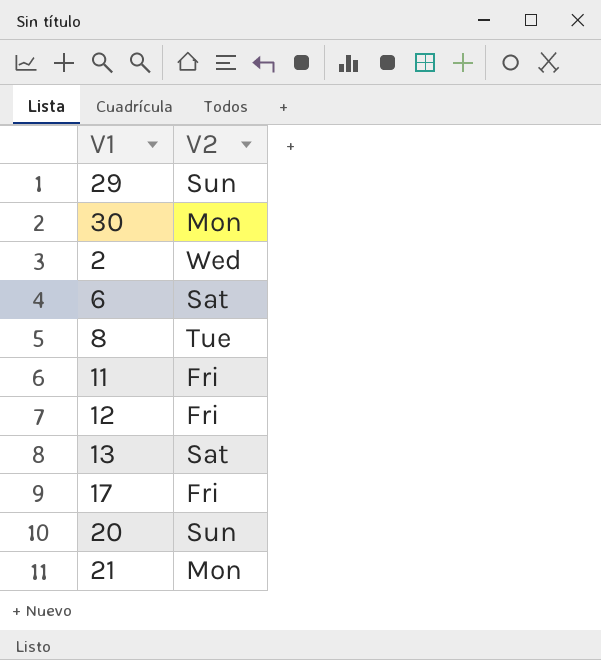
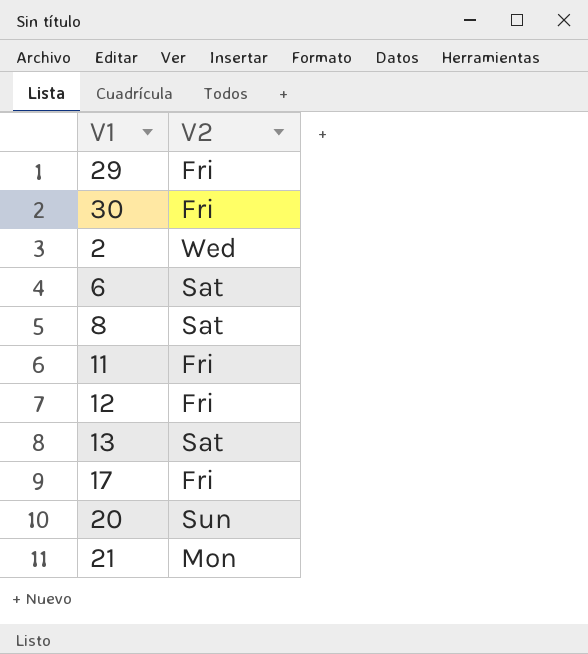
29 | V2: Sun -> Fri
30 | V2: Mon -> Fri
8 | V2: Tue -> Sat

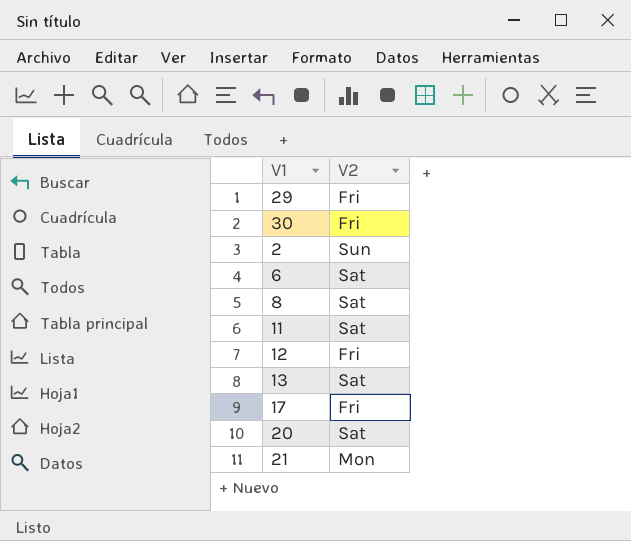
2 | V2: Wed -> Sun
11 | V2: Fri -> Sat
20 | V2: Sun -> Sat

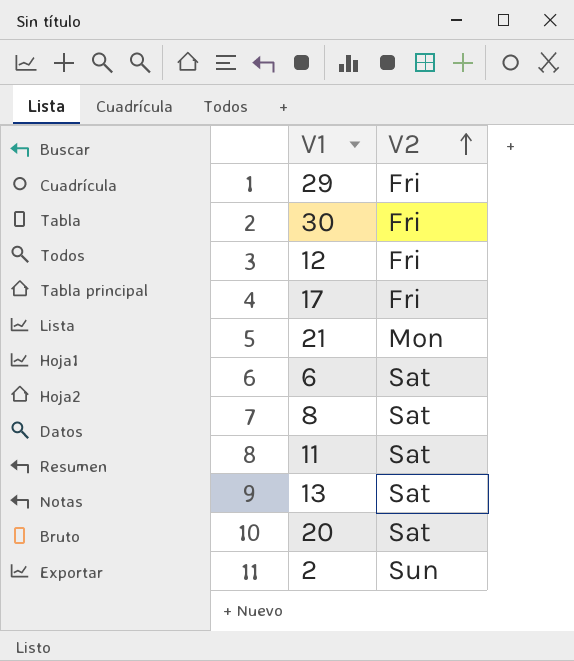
row order: none -> V2 ascending

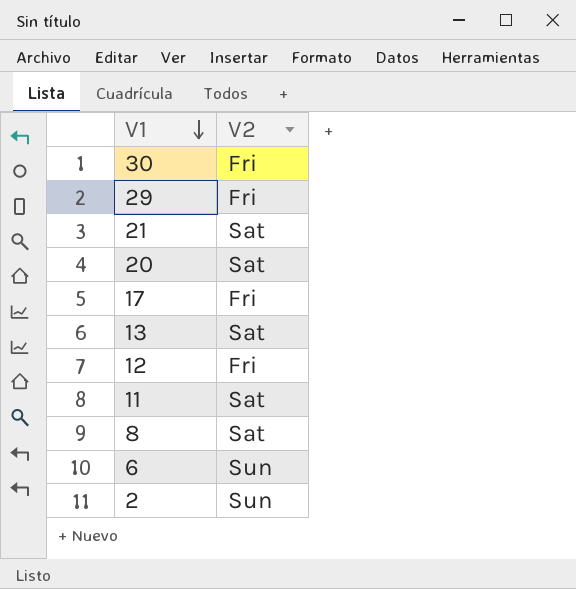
row order: V2 ascending -> V1 descending
21 | V2: Mon -> Sat
6 | V2: Sat -> Sun

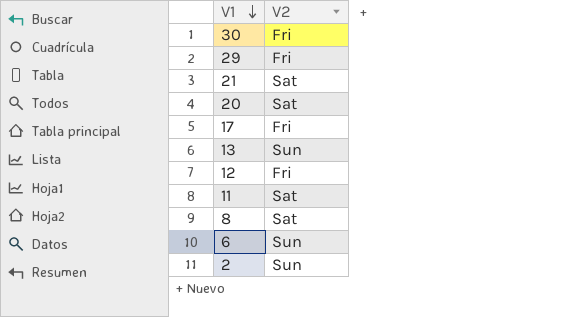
13 | V2: Sat -> Sun

